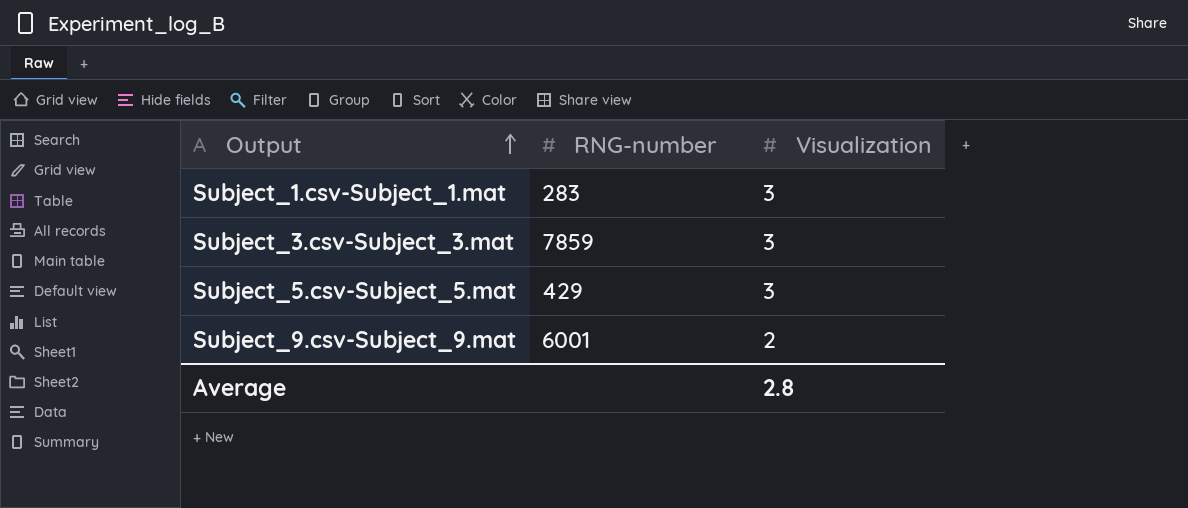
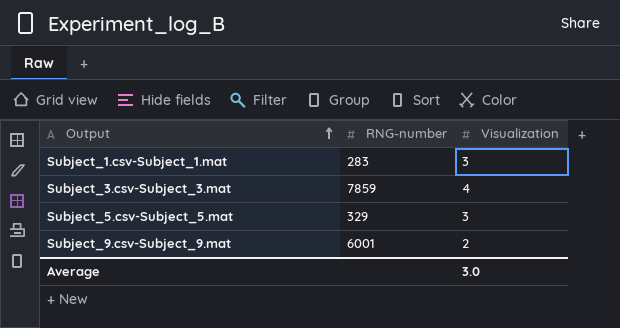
Subject_3.csv-Subject_3.mat | Visualization: 3 -> 4
Subject_5.csv-Subject_5.mat | RNG-number: 429 -> 329
Average | Visualization: 2.8 -> 3.0

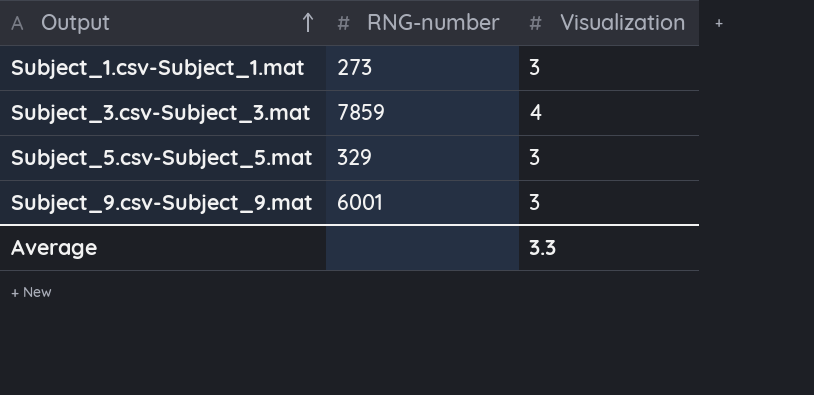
Subject_1.csv-Subject_1.mat | RNG-number: 283 -> 273
Subject_9.csv-Subject_9.mat | Visualization: 2 -> 3
Average | Visualization: 3.0 -> 3.3

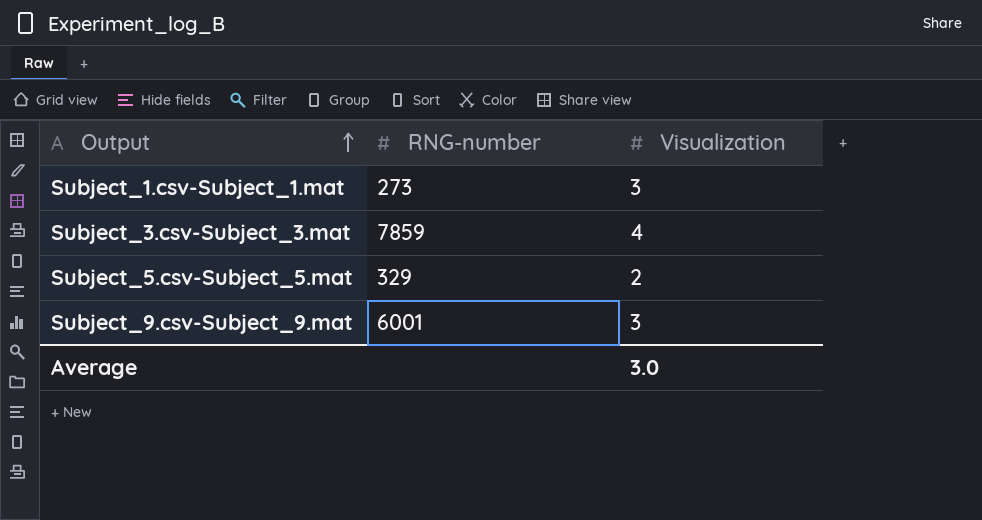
Subject_5.csv-Subject_5.mat | Visualization: 3 -> 2
Average | Visualization: 3.3 -> 3.0

